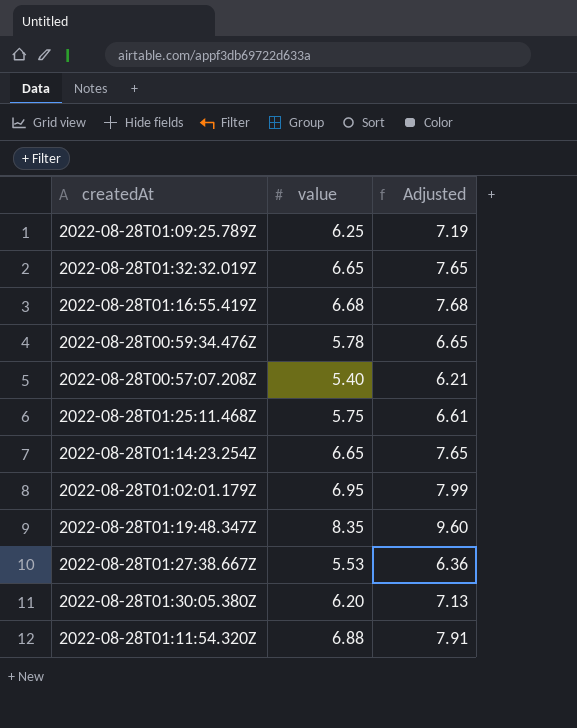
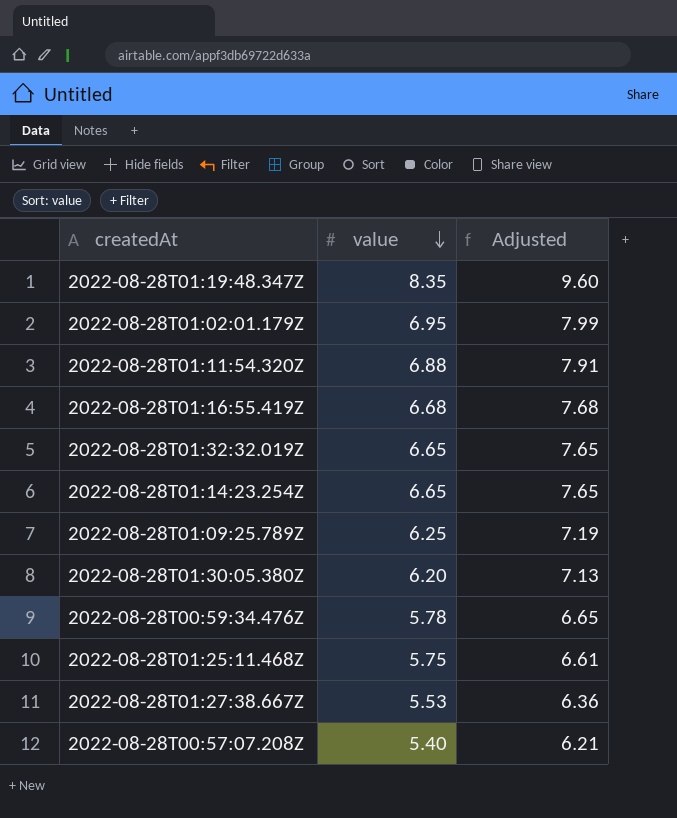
row order: none -> value descending

